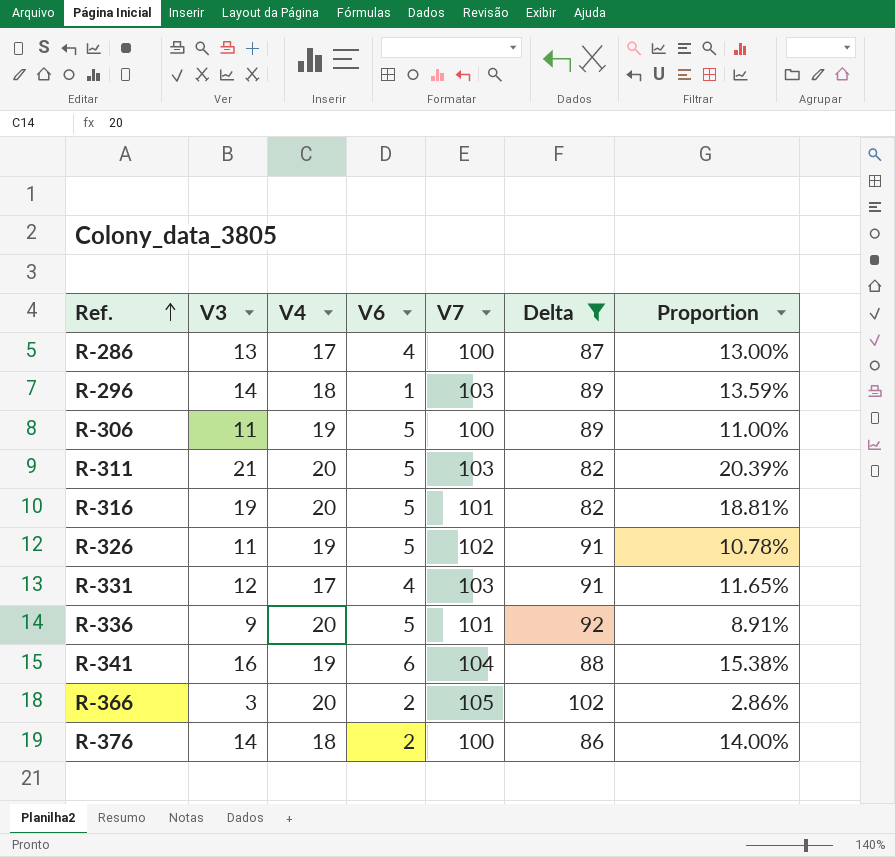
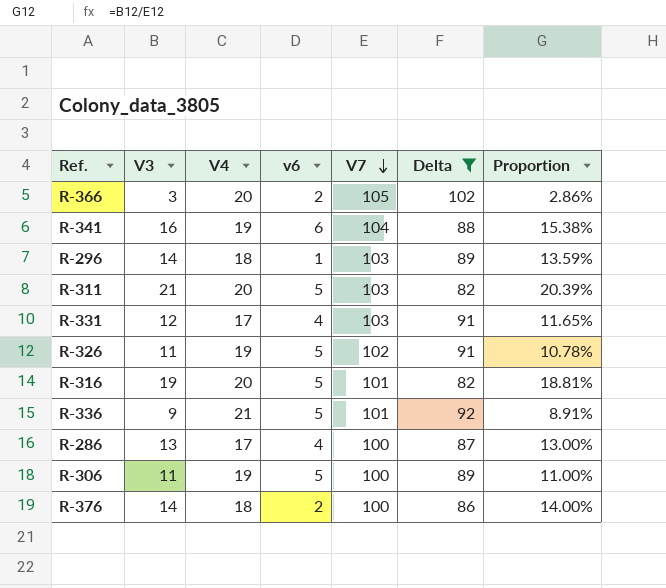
row order: Ref. ascending -> V7 descending
column name: V6 -> v6
R-336 | V4: 20 -> 21

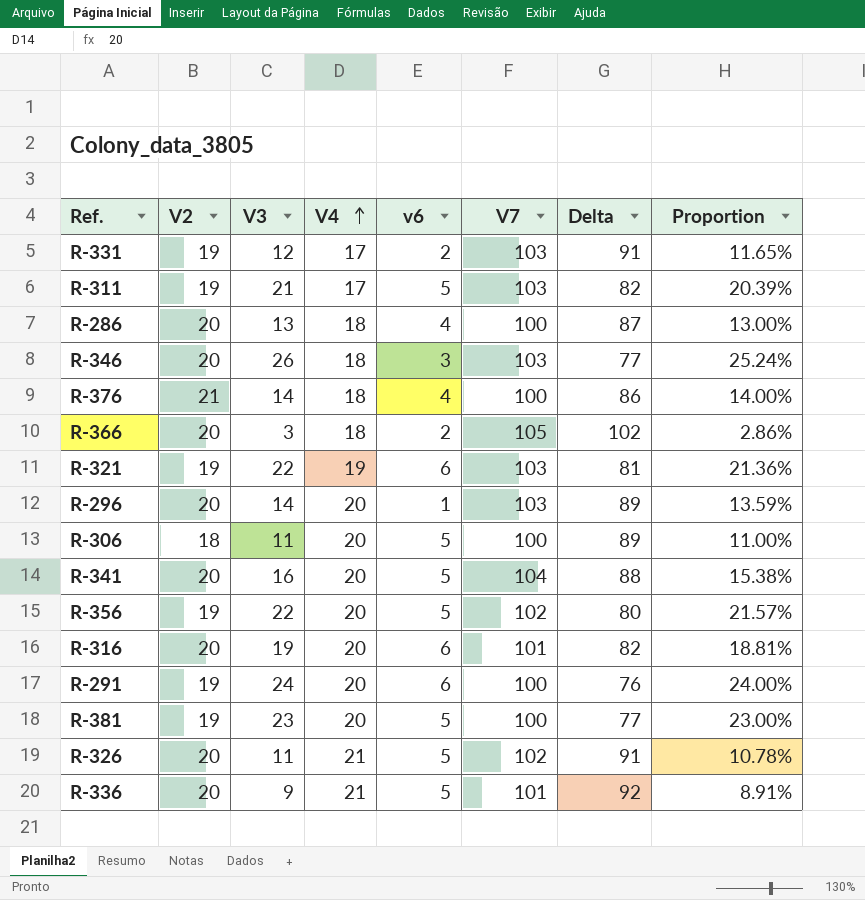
filter: Delta >= 82 -> none
row order: V7 descending -> V4 ascending
column V2 | position: none -> 2
R-331 | v6: 4 -> 2
R-311 | V4: 20 -> 17
R-286 | V4: 17 -> 18
R-376 | v6: 2 -> 4
R-366 | V4: 20 -> 18
R-296 | V4: 18 -> 20
R-306 | V4: 19 -> 20
R-341 | V4: 19 -> 20
R-341 | v6: 6 -> 5
R-316 | v6: 5 -> 6
R-326 | V4: 19 -> 21

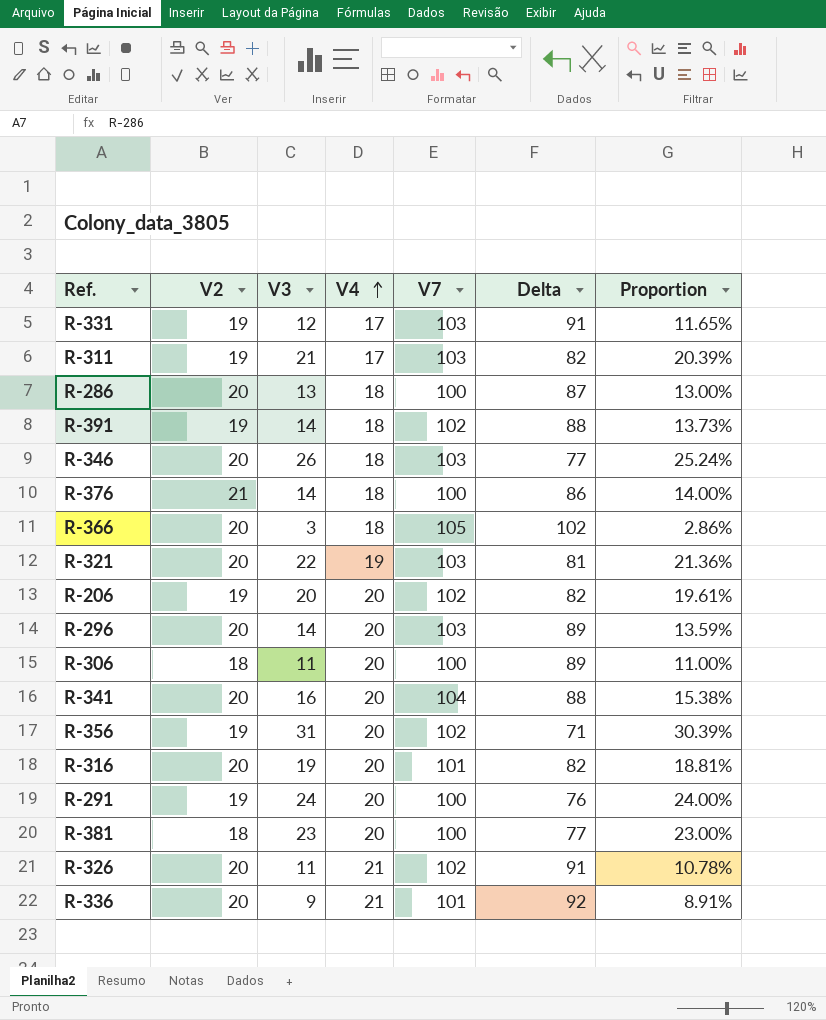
column v6 | position: 5 -> none
row R-391: none -> 19 | 14 | 18 | 102 | 88 | 13.73%
R-321 | V2: 19 -> 20
row R-206: none -> 19 | 20 | 20 | 102 | 82 | 19.61%
R-356 | V3: 22 -> 31
R-356 | Delta: 80 -> 71
R-356 | Proportion: 21.57% -> 30.39%
R-381 | V2: 19 -> 18

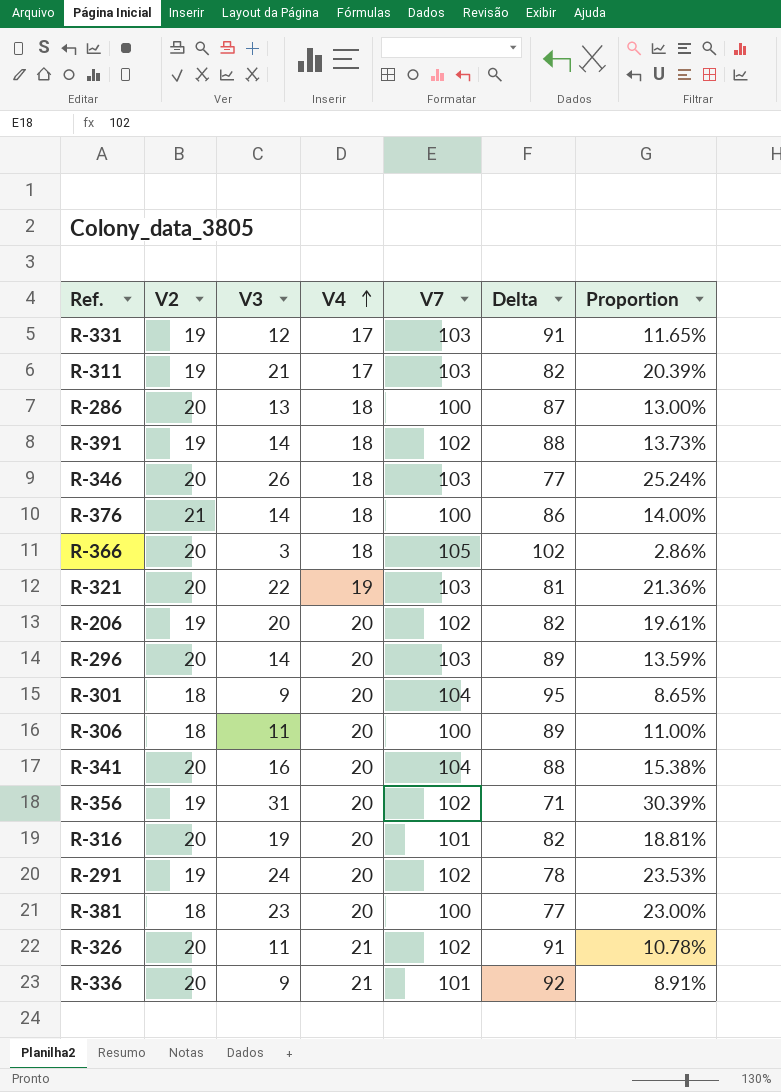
row R-301: none -> 18 | 9 | 20 | 104 | 95 | 8.65%
R-291 | V7: 100 -> 102
R-291 | Delta: 76 -> 78
R-291 | Proportion: 24.00% -> 23.53%

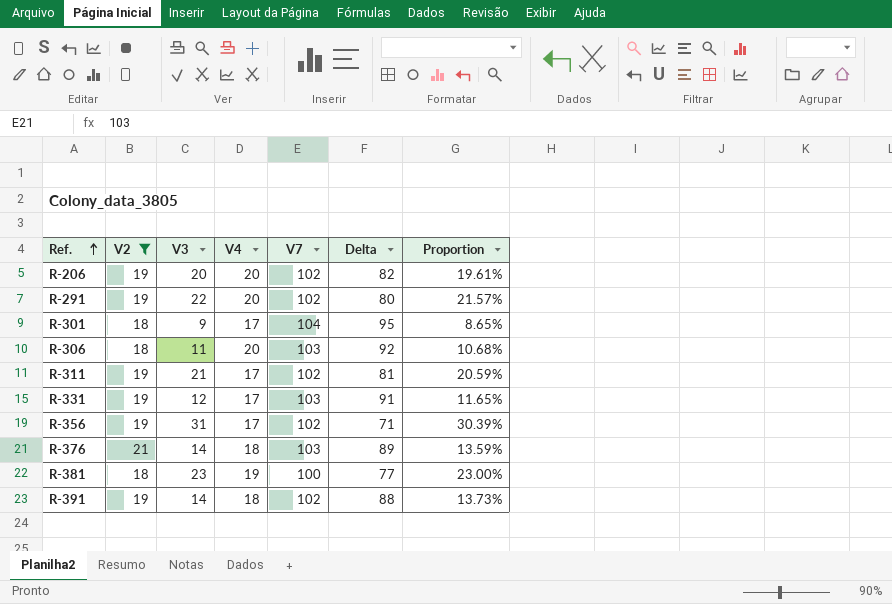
filter: none -> V2 != 20
row order: V4 ascending -> Ref. ascending
R-291 | V3: 24 -> 22
R-291 | Delta: 78 -> 80
R-291 | Proportion: 23.53% -> 21.57%
R-301 | V4: 20 -> 17
R-306 | V7: 100 -> 103
R-306 | Delta: 89 -> 92
R-306 | Proportion: 11.00% -> 10.68%
R-311 | V7: 103 -> 102
R-311 | Delta: 82 -> 81
R-311 | Proportion: 20.39% -> 20.59%
R-356 | V4: 20 -> 17
R-376 | V7: 100 -> 103
R-376 | Delta: 86 -> 89
R-376 | Proportion: 14.00% -> 13.59%
R-381 | V4: 20 -> 19

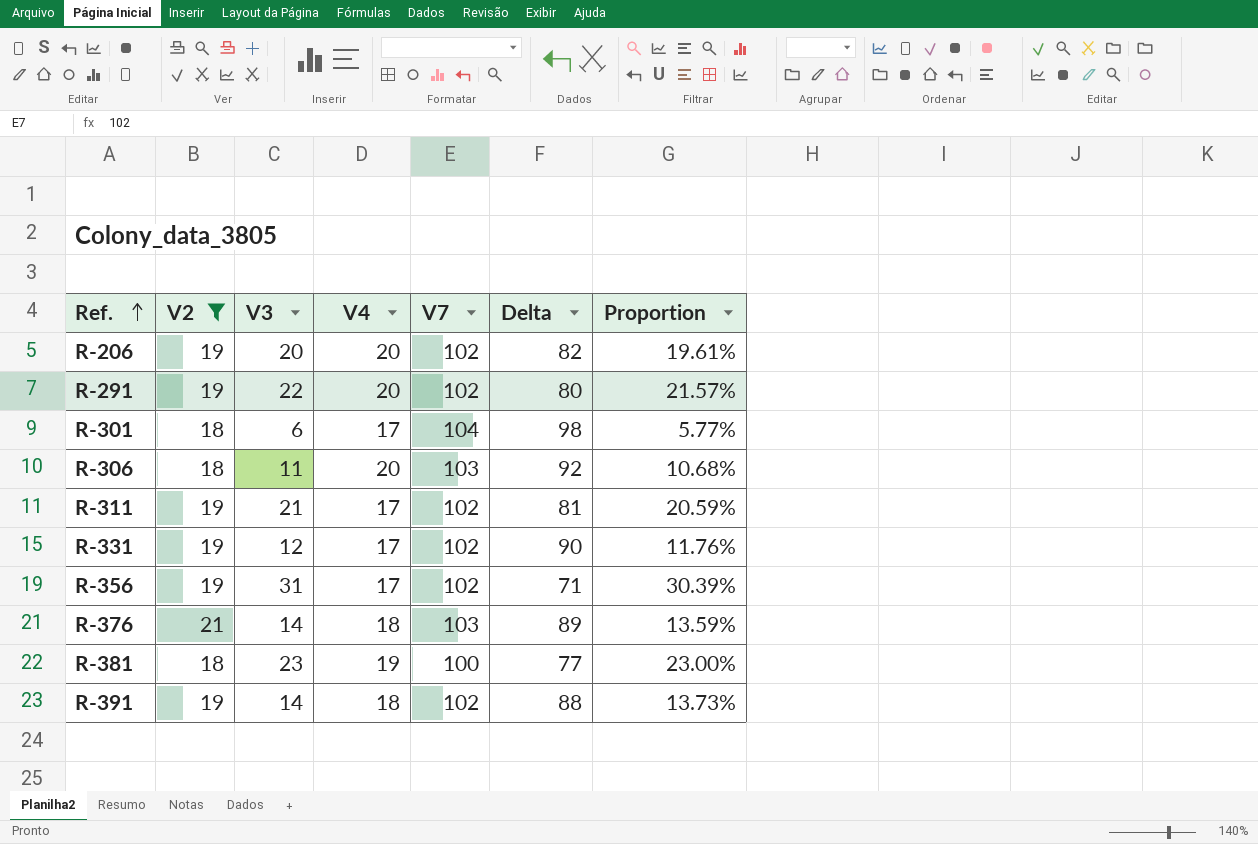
R-301 | V3: 9 -> 6
R-301 | Delta: 95 -> 98
R-301 | Proportion: 8.65% -> 5.77%
R-331 | V7: 103 -> 102
R-331 | Delta: 91 -> 90
R-331 | Proportion: 11.65% -> 11.76%

